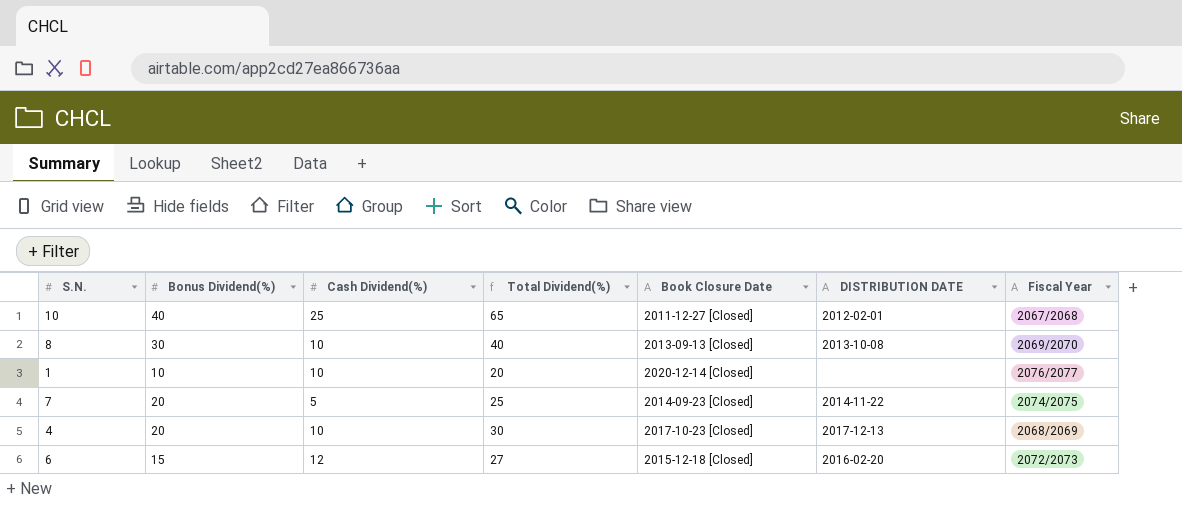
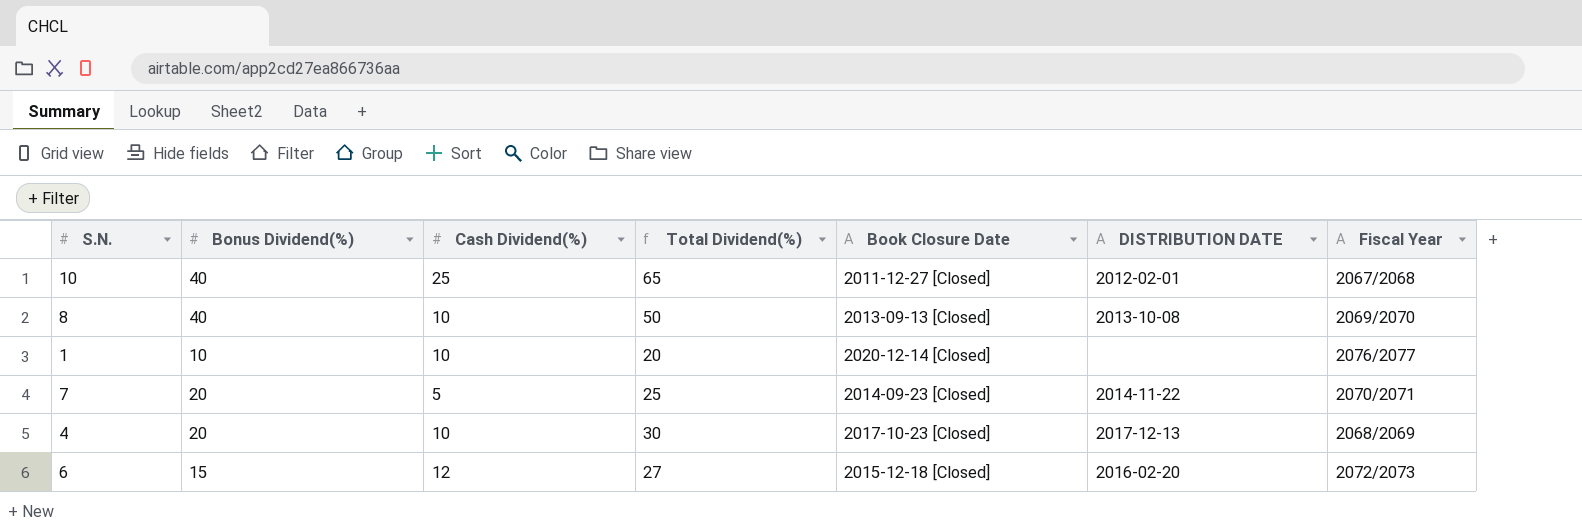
8 | Bonus Dividend(%): 30 -> 40
8 | Total Dividend(%): 40 -> 50
7 | Fiscal Year: 2074/2075 -> 2070/2071

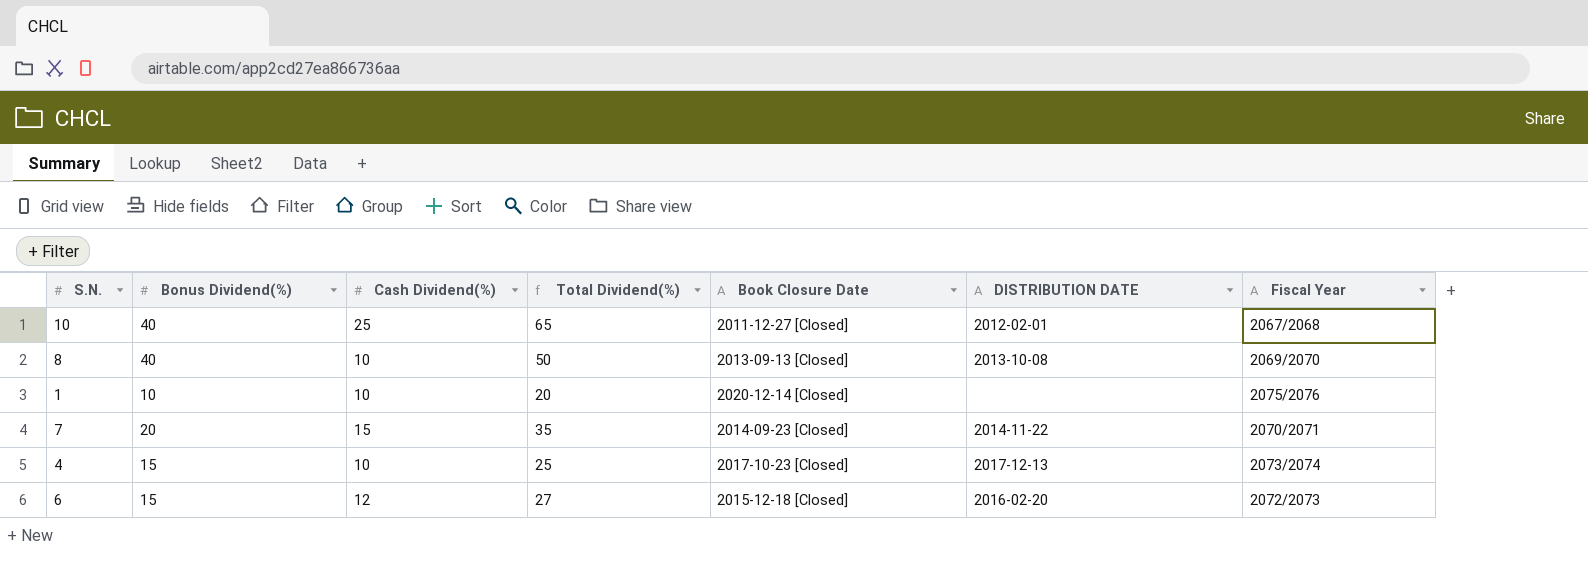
1 | Fiscal Year: 2076/2077 -> 2075/2076
7 | Cash Dividend(%): 5 -> 15
7 | Total Dividend(%): 25 -> 35
4 | Bonus Dividend(%): 20 -> 15
4 | Total Dividend(%): 30 -> 25
4 | Fiscal Year: 2068/2069 -> 2073/2074

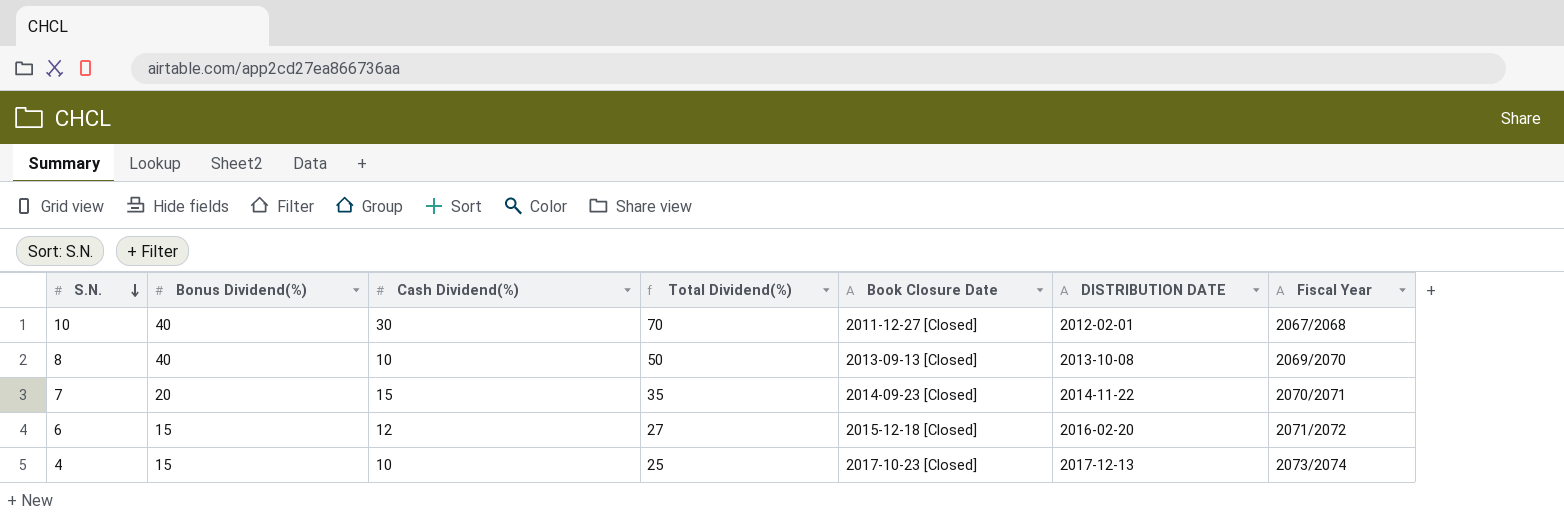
row order: none -> S.N. descending
row 1: 10 | 10 | 20 | 2020-12-14 [Closed] | none | 2075/2076 -> none
10 | Cash Dividend(%): 25 -> 30
10 | Total Dividend(%): 65 -> 70
6 | Fiscal Year: 2072/2073 -> 2071/2072

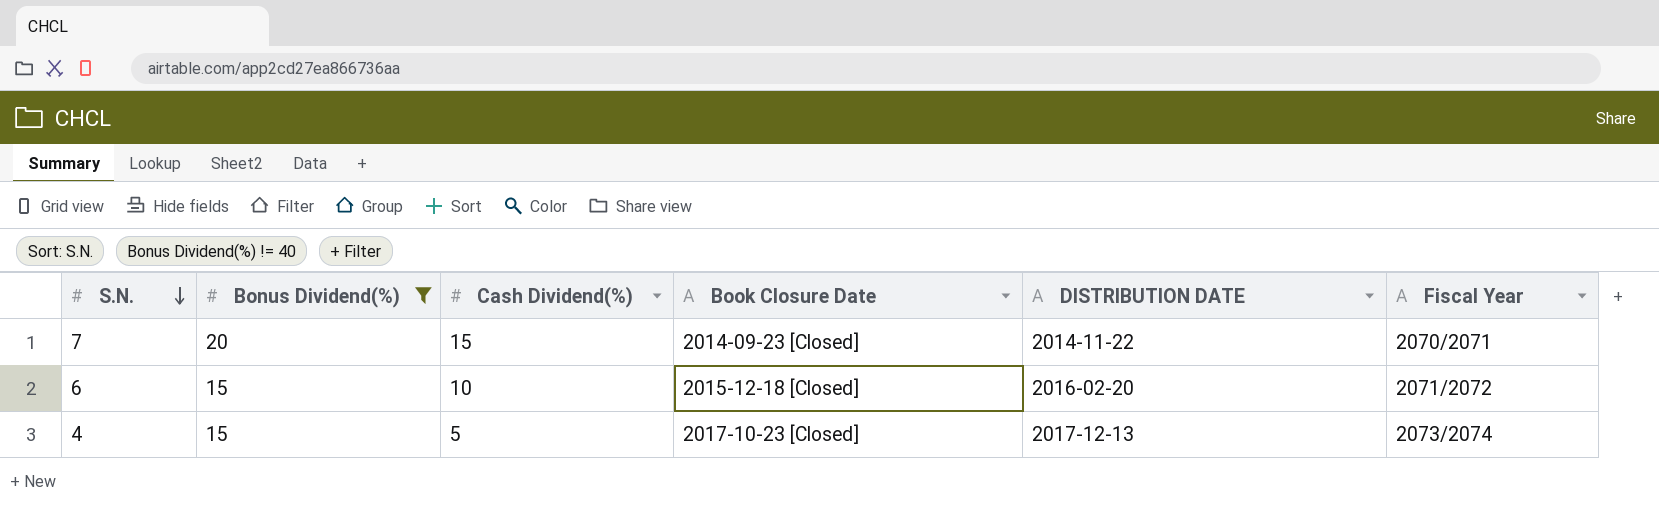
filter: none -> Bonus Dividend(%) != 40
column Total Dividend(%) | formula: [Bonus Dividend(%)] + [Cash Dividend(%)] -> none
6 | Cash Dividend(%): 12 -> 10
4 | Cash Dividend(%): 10 -> 5

